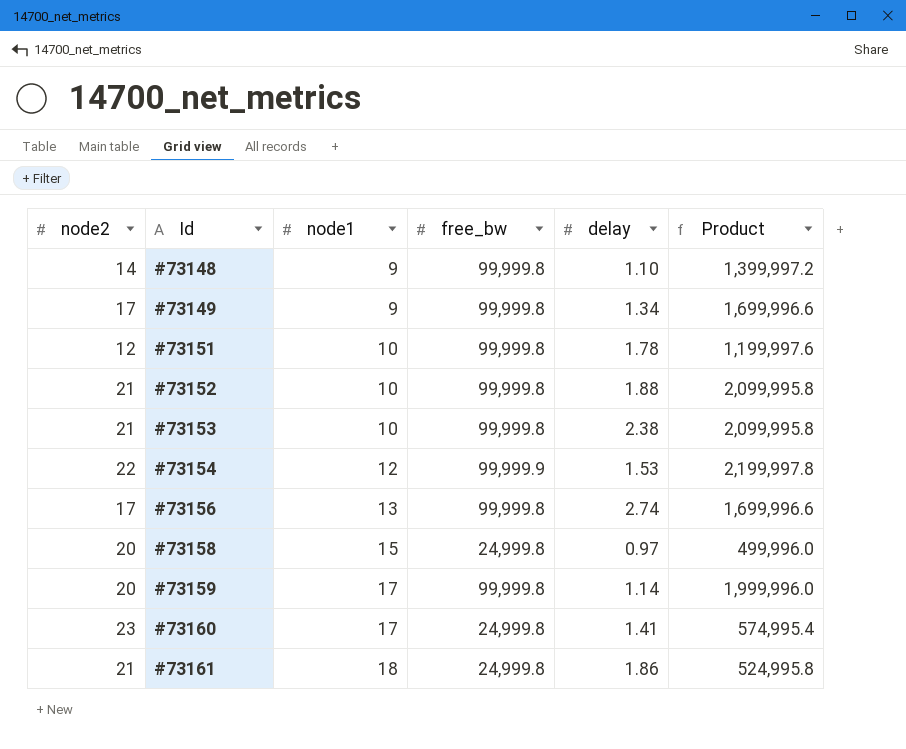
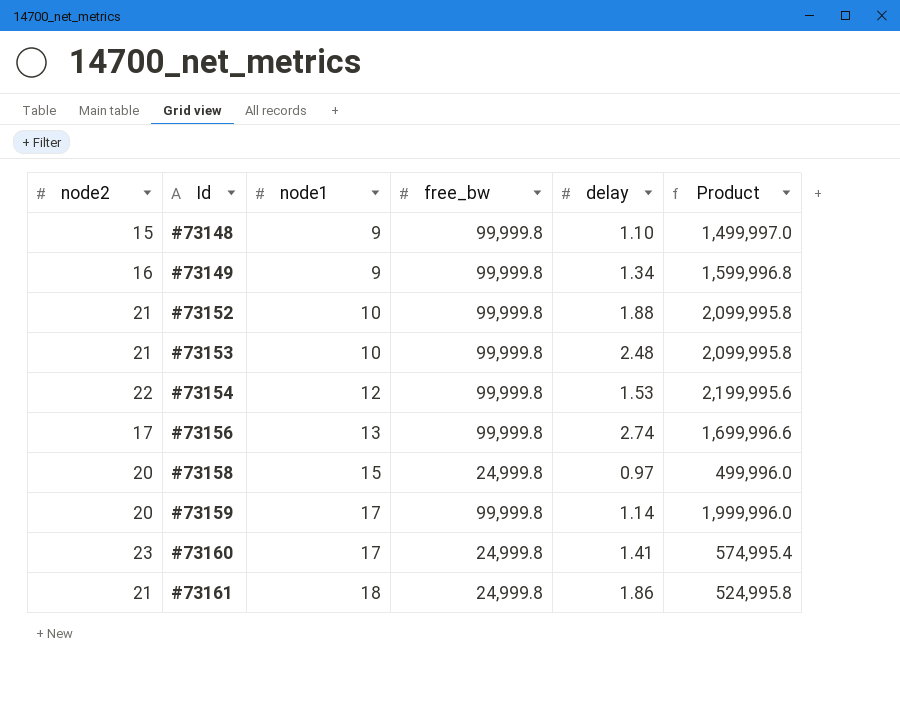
row #73151: 12 | 10 | 99,999.8 | 1.78 | 1,199,997.6 -> none
#73148 | node2: 14 -> 15
#73148 | Product: 1,399,997.2 -> 1,499,997.0
#73149 | node2: 17 -> 16
#73149 | Product: 1,699,996.6 -> 1,599,996.8
#73153 | delay: 2.38 -> 2.48
#73154 | free_bw: 99,999.9 -> 99,999.8
#73154 | Product: 2,199,997.8 -> 2,199,995.6

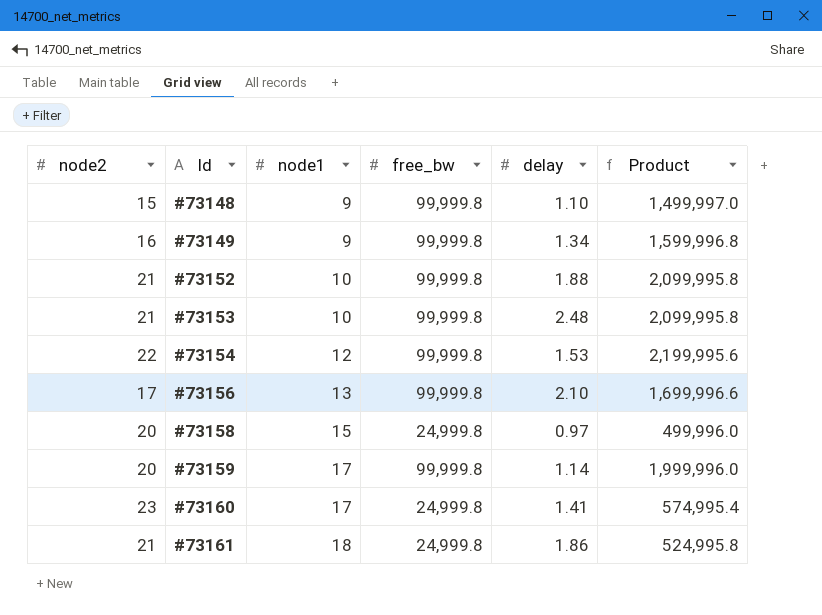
#73156 | delay: 2.74 -> 2.10

